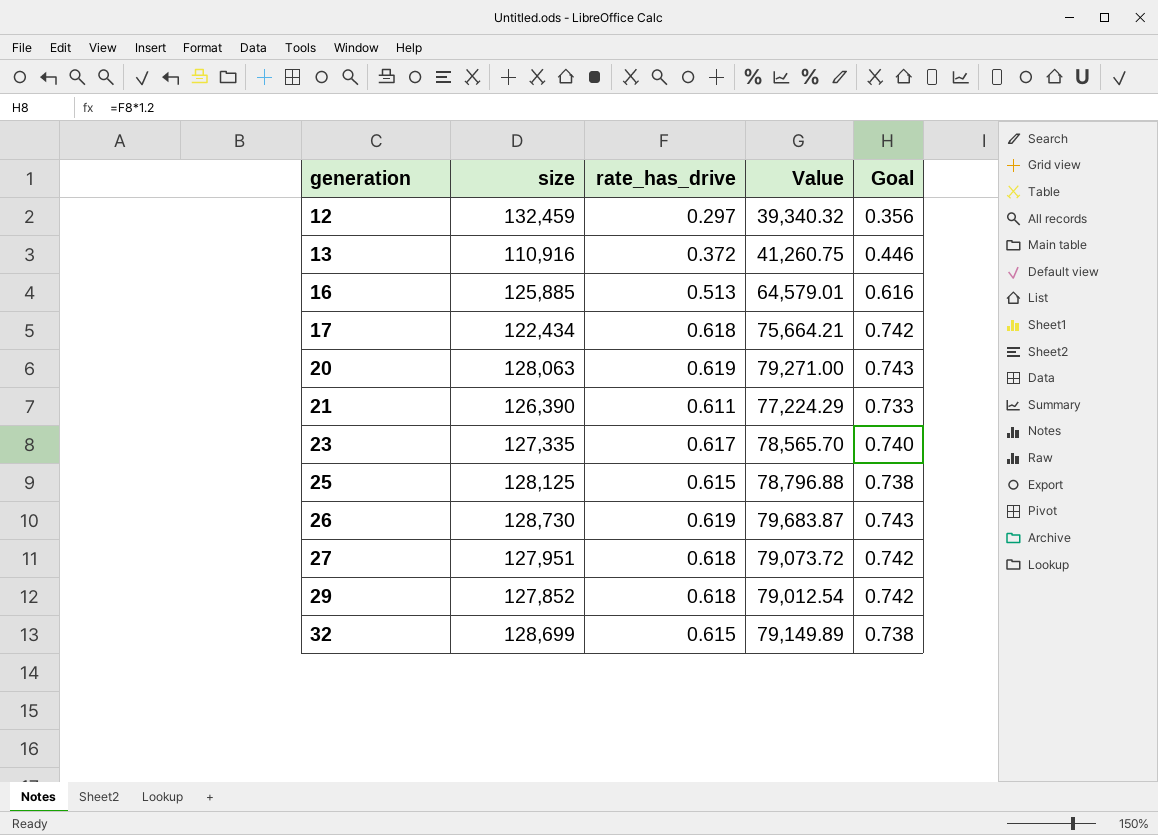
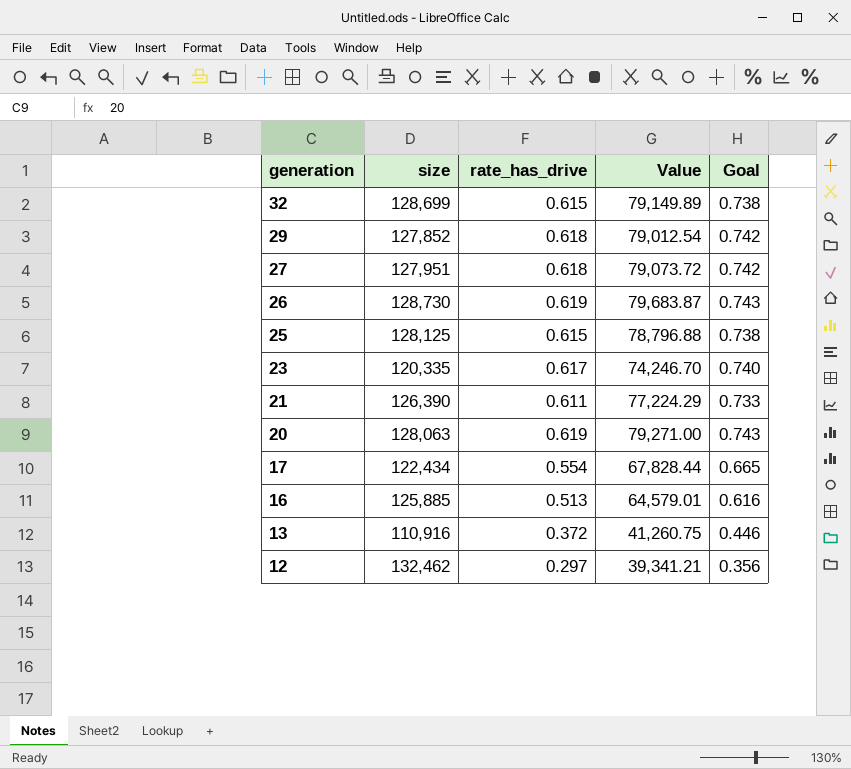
row order: generation ascending -> generation descending
23 | size: 127,335 -> 120,335
23 | Value: 78,565.70 -> 74,246.70
17 | rate_has_drive: 0.618 -> 0.554
17 | Value: 75,664.21 -> 67,828.44
17 | Goal: 0.742 -> 0.665
12 | size: 132,459 -> 132,462
12 | Value: 39,340.32 -> 39,341.21

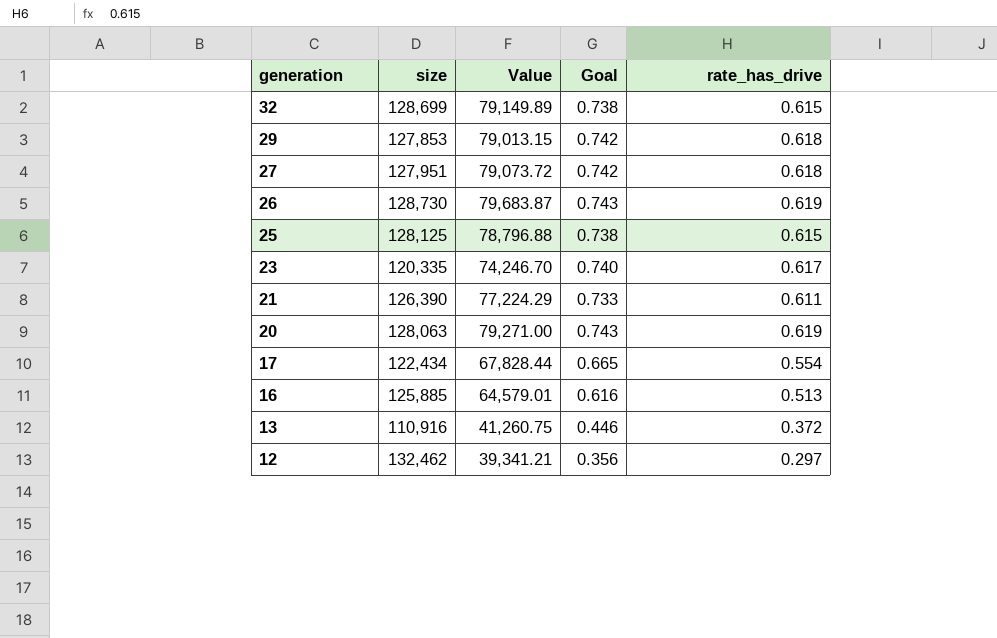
column rate_has_drive | position: 3 -> 5
29 | size: 127,852 -> 127,853
29 | Value: 79,012.54 -> 79,013.15

